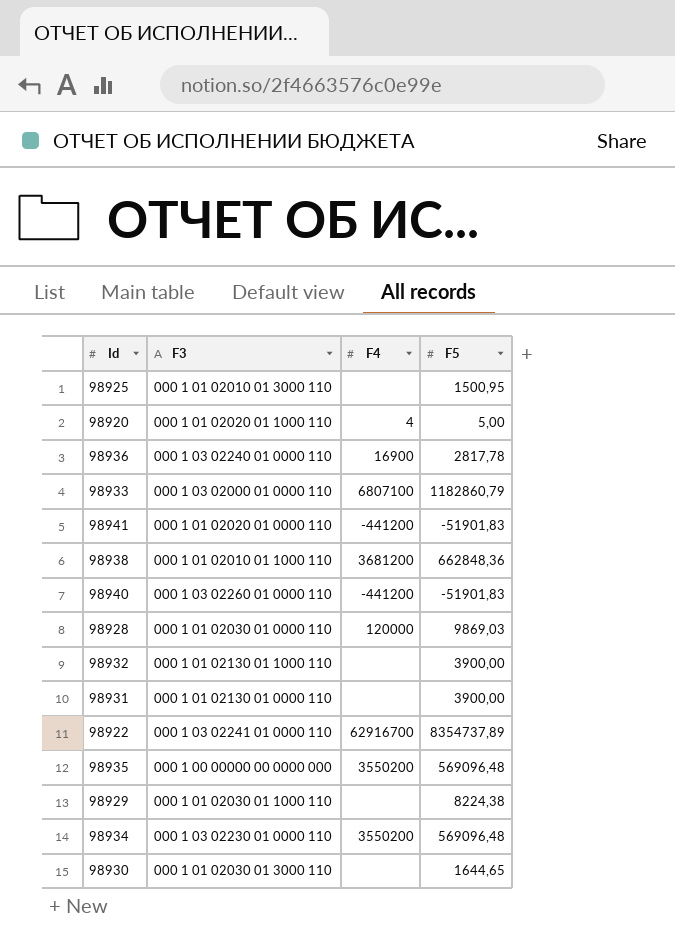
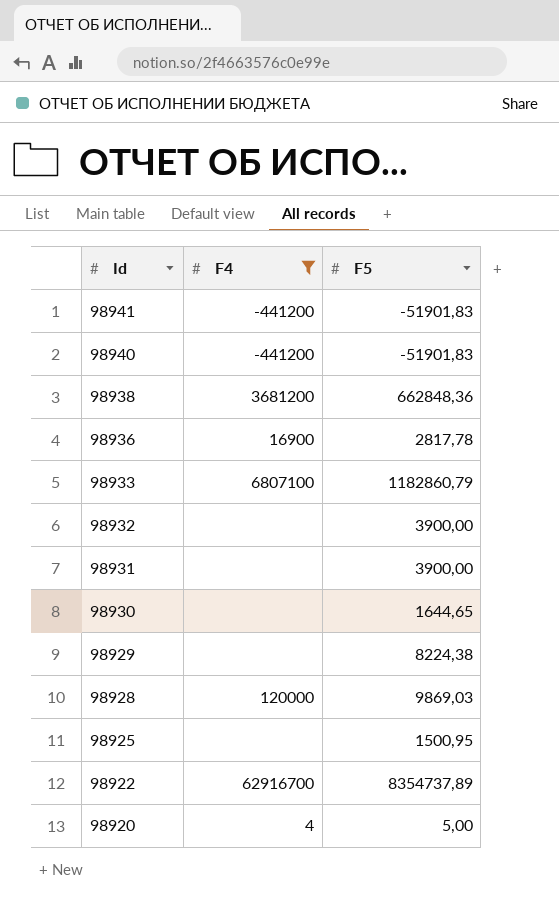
filter: none -> F4 != 3550200
row order: none -> Id descending
column F3 | position: 2 -> none

